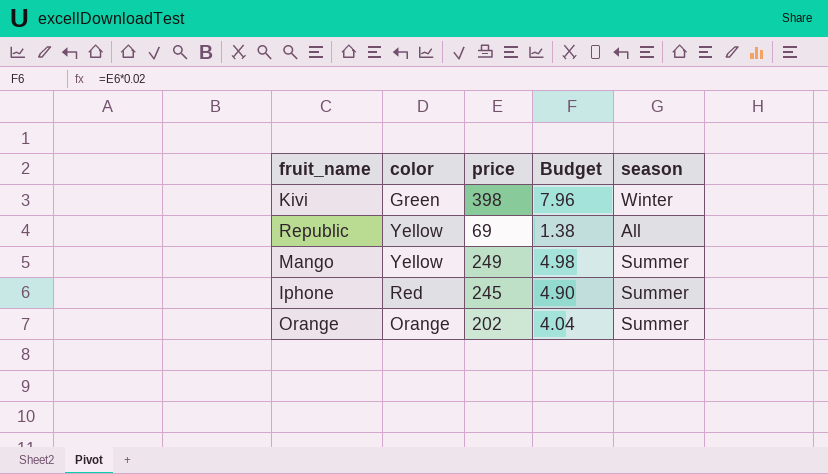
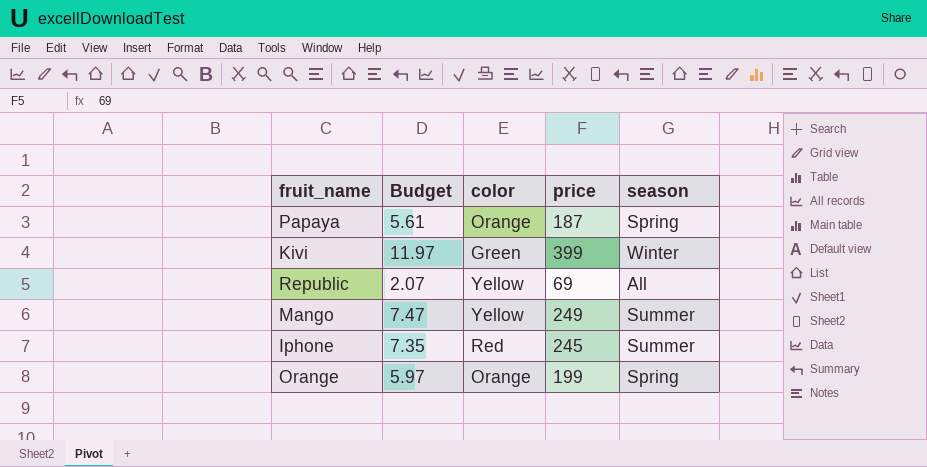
column Budget | formula: [price] * 0.02 -> [price] * 0.03
column Budget | position: 4 -> 2
row Papaya: none -> 5.61 | Orange | 187 | Spring
Kivi | price: 398 -> 399
Orange | price: 202 -> 199
Orange | season: Summer -> Spring

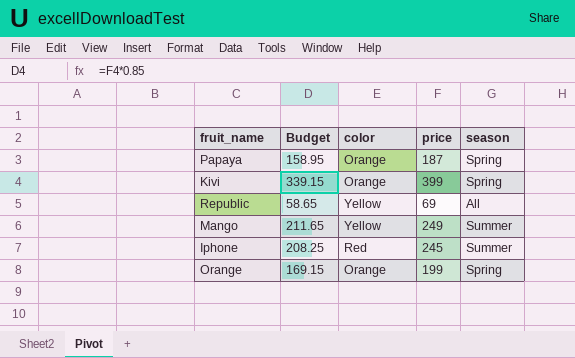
column Budget | formula: [price] * 0.03 -> [price] * 0.85
Kivi | color: Green -> Orange
Kivi | season: Winter -> Spring

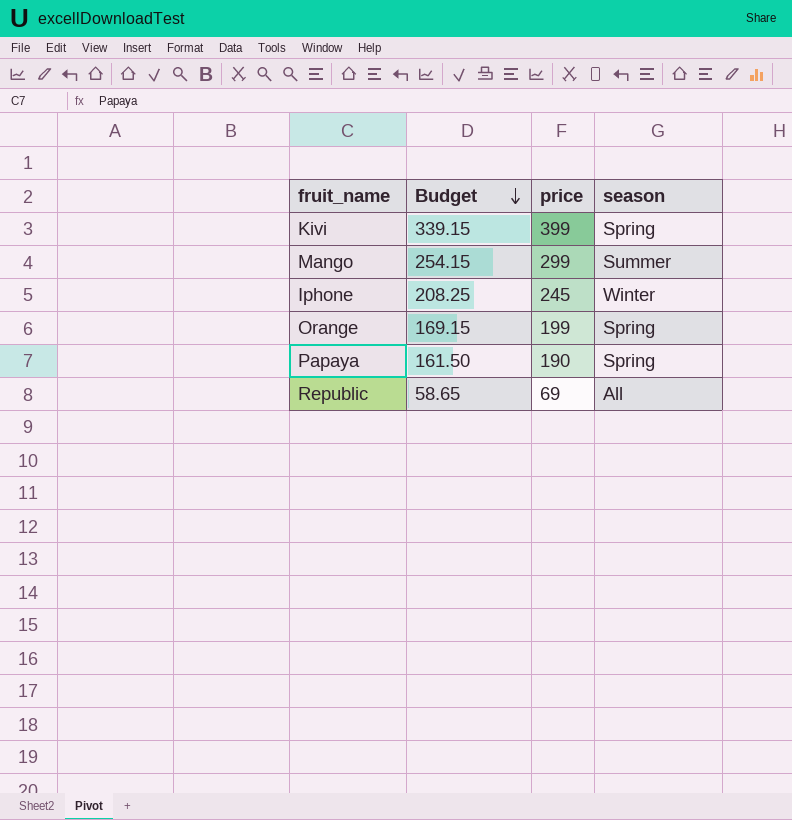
row order: none -> Budget descending
column color | position: 3 -> none
Mango | Budget: 211.65 -> 254.15
Mango | price: 249 -> 299
Iphone | season: Summer -> Winter
Papaya | Budget: 158.95 -> 161.50
Papaya | price: 187 -> 190

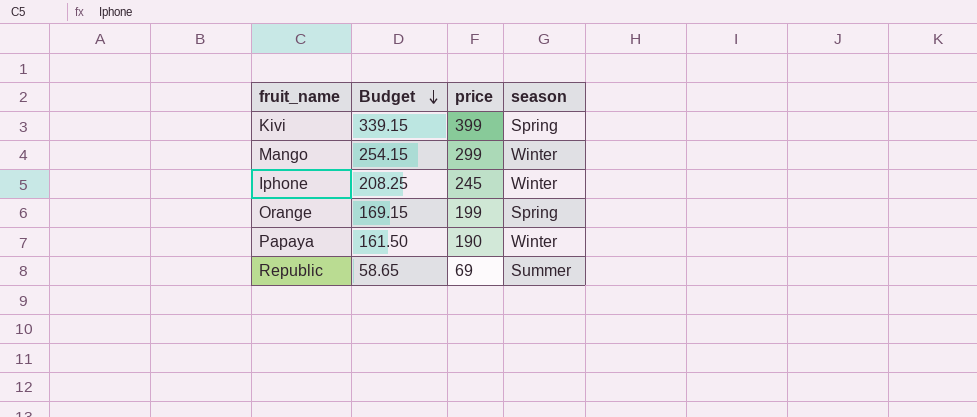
Mango | season: Summer -> Winter
Papaya | season: Spring -> Winter
Republic | season: All -> Summer

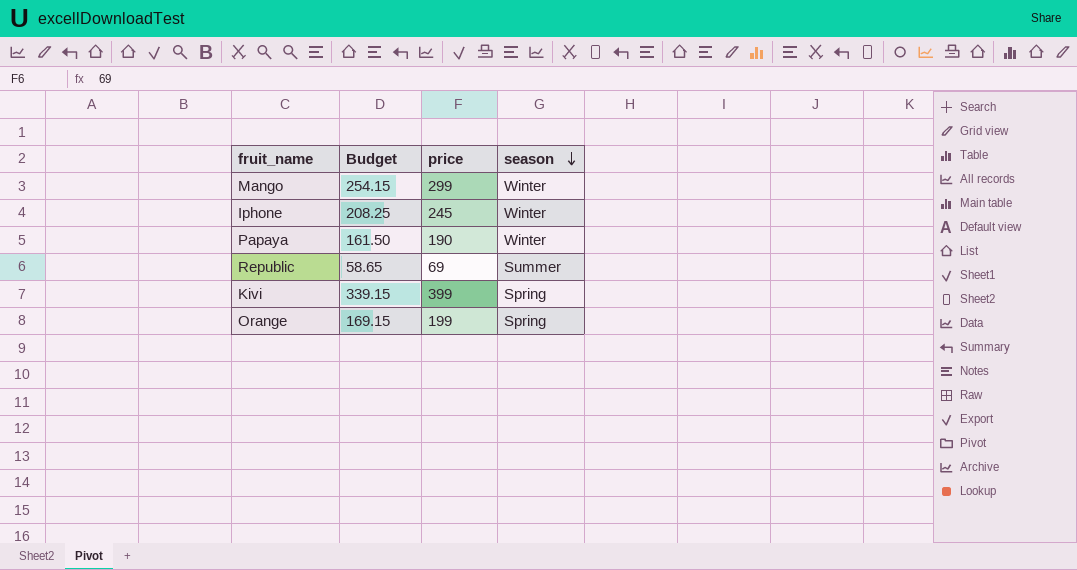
row order: Budget descending -> season descending

